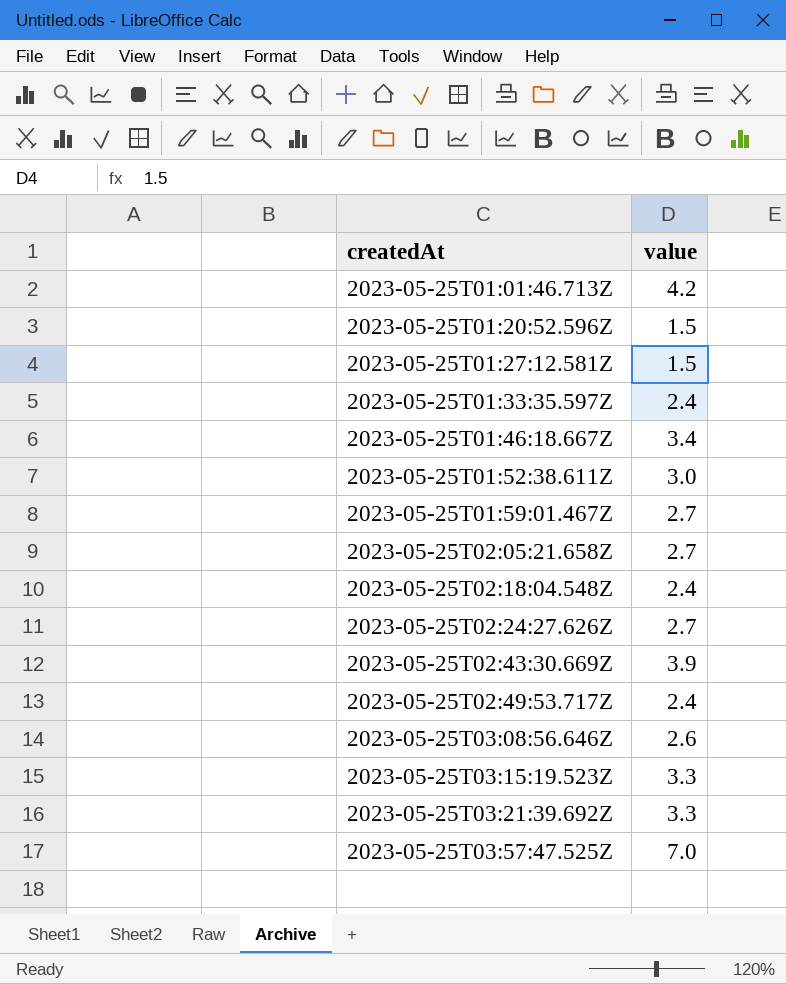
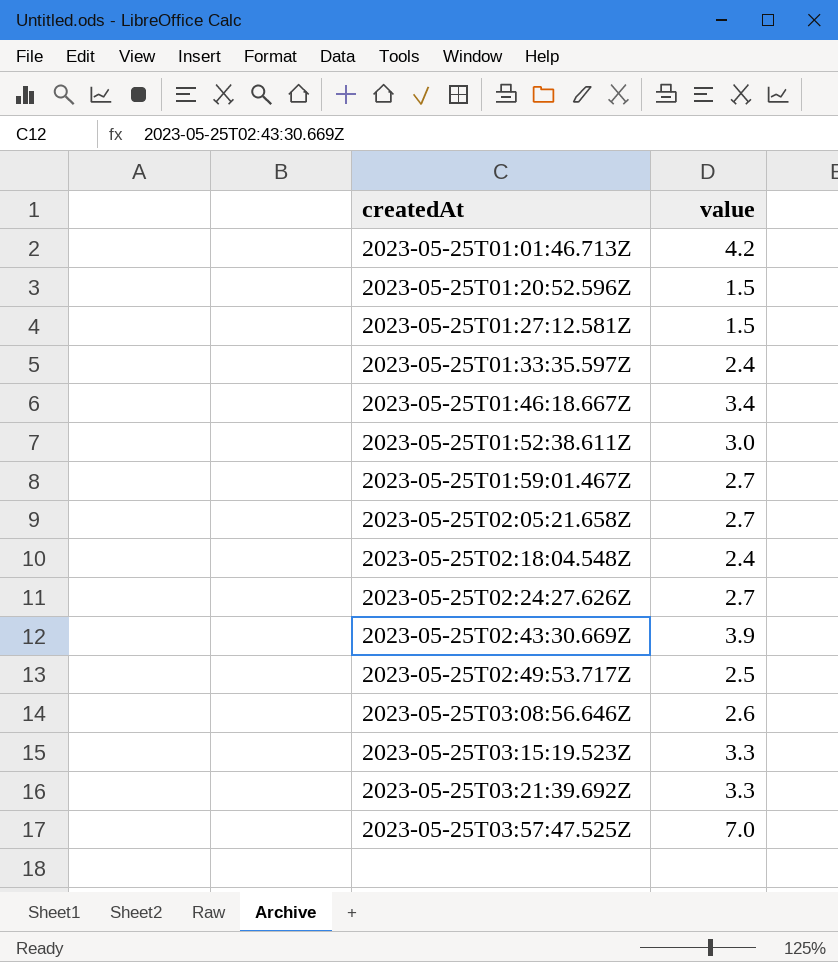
2023-05-25T02:49:53.717Z | value: 2.4 -> 2.5

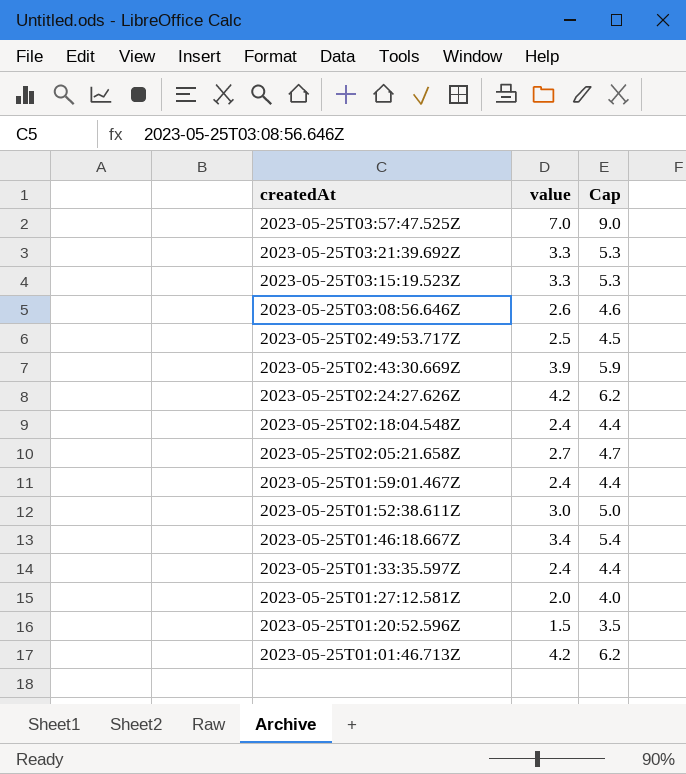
row order: createdAt ascending -> createdAt descending
column Cap | formula: none -> [value] + 2
2023-05-25T02:24:27.626Z | value: 2.7 -> 4.2
2023-05-25T01:59:01.467Z | value: 2.7 -> 2.4
2023-05-25T01:27:12.581Z | value: 1.5 -> 2.0

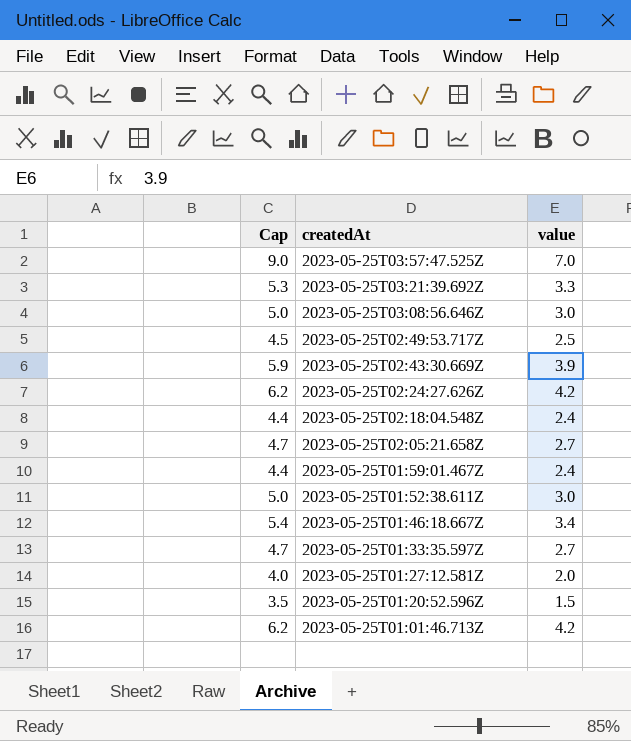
column Cap | position: 3 -> 1
row 2023-05-25T03:15:19.523Z: 3.3 | 5.3 -> none
2023-05-25T03:08:56.646Z | Cap: 4.6 -> 5.0
2023-05-25T03:08:56.646Z | value: 2.6 -> 3.0
2023-05-25T01:33:35.597Z | Cap: 4.4 -> 4.7
2023-05-25T01:33:35.597Z | value: 2.4 -> 2.7

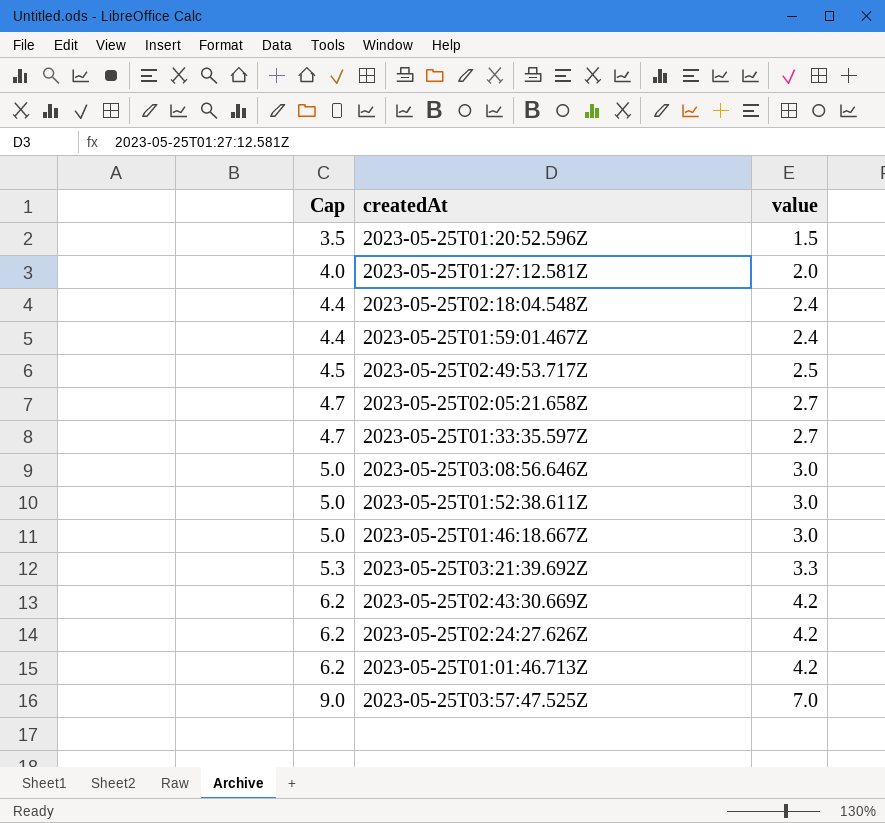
row order: createdAt descending -> Cap ascending
2023-05-25T01:46:18.667Z | Cap: 5.4 -> 5.0
2023-05-25T01:46:18.667Z | value: 3.4 -> 3.0
2023-05-25T02:43:30.669Z | Cap: 5.9 -> 6.2
2023-05-25T02:43:30.669Z | value: 3.9 -> 4.2

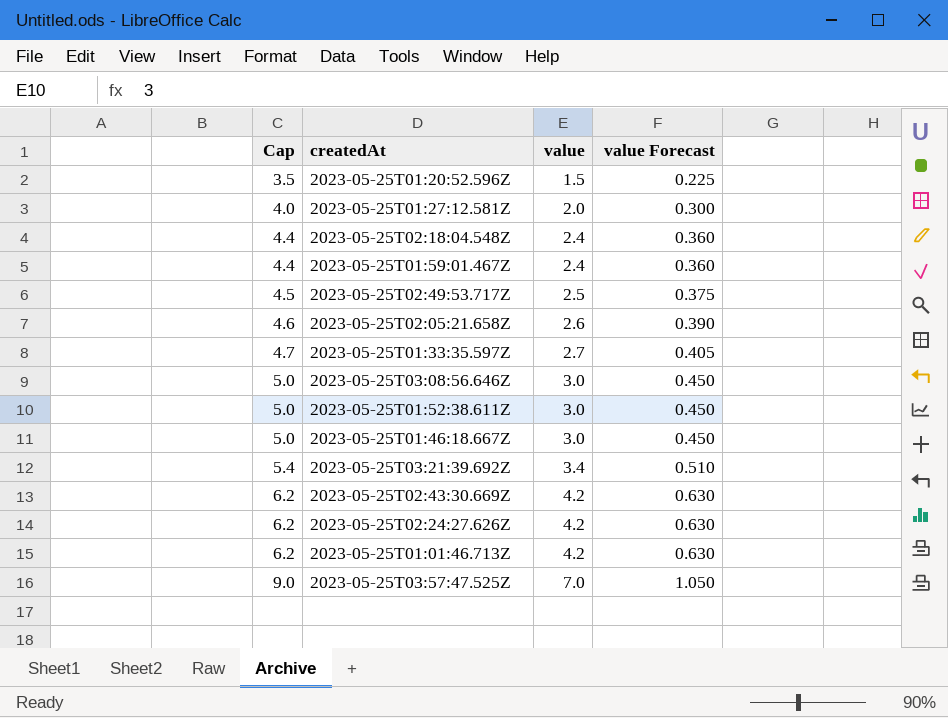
column value Forecast | formula: none -> [value] * 0.15
2023-05-25T02:05:21.658Z | Cap: 4.7 -> 4.6
2023-05-25T02:05:21.658Z | value: 2.7 -> 2.6
2023-05-25T03:21:39.692Z | Cap: 5.3 -> 5.4
2023-05-25T03:21:39.692Z | value: 3.3 -> 3.4

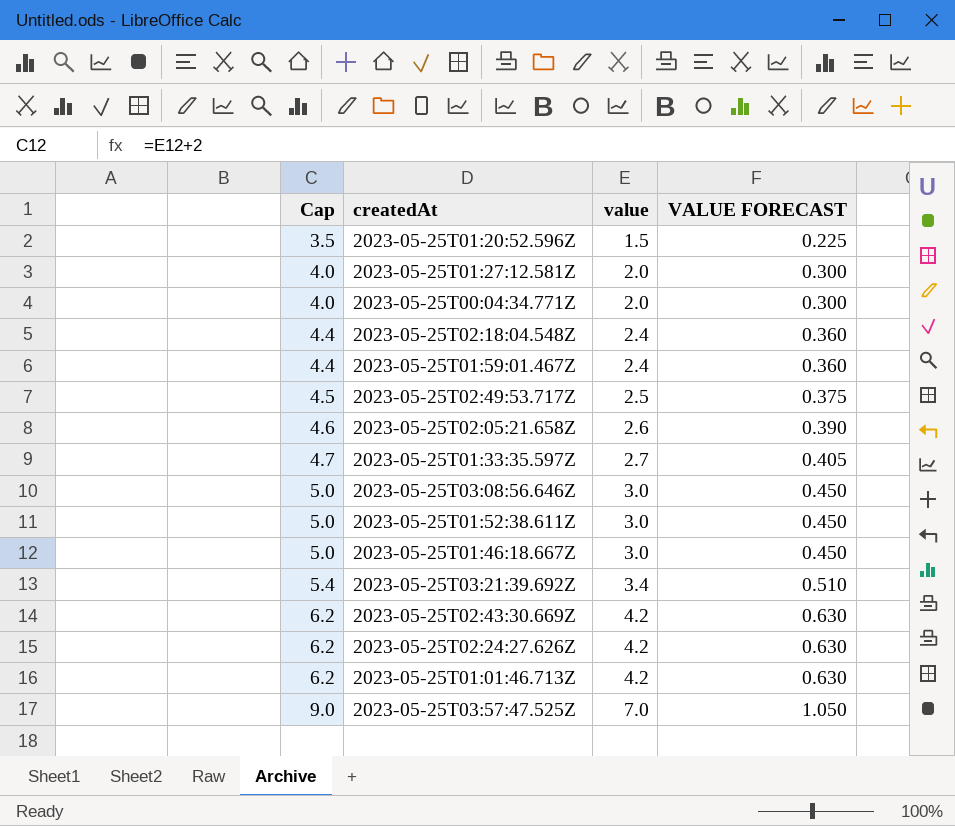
column name: value Forecast -> VALUE FORECAST
row 2023-05-25T00:04:34.771Z: none -> 4.0 | 2.0 | 0.300

